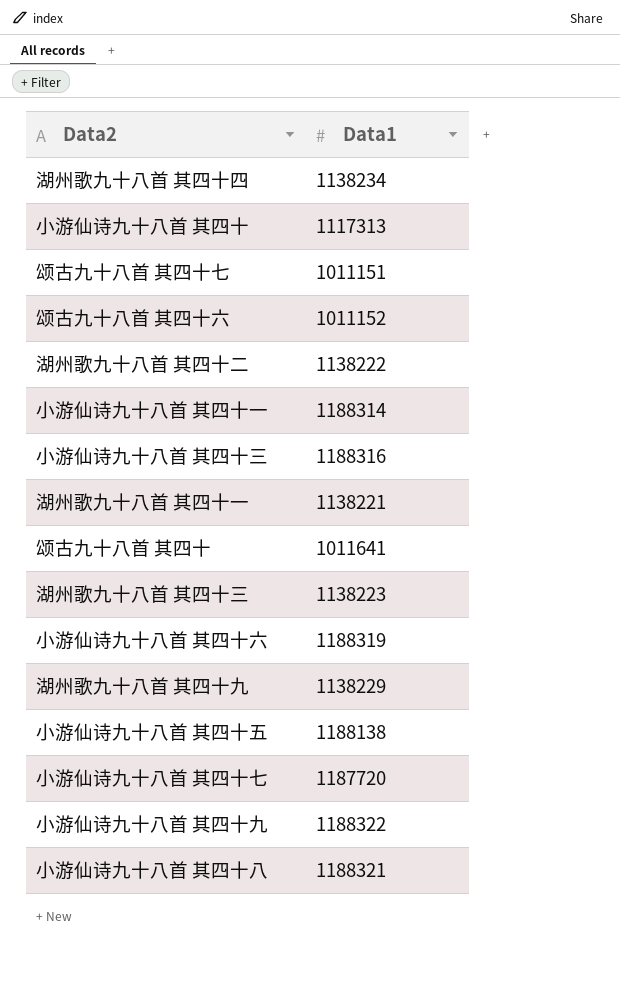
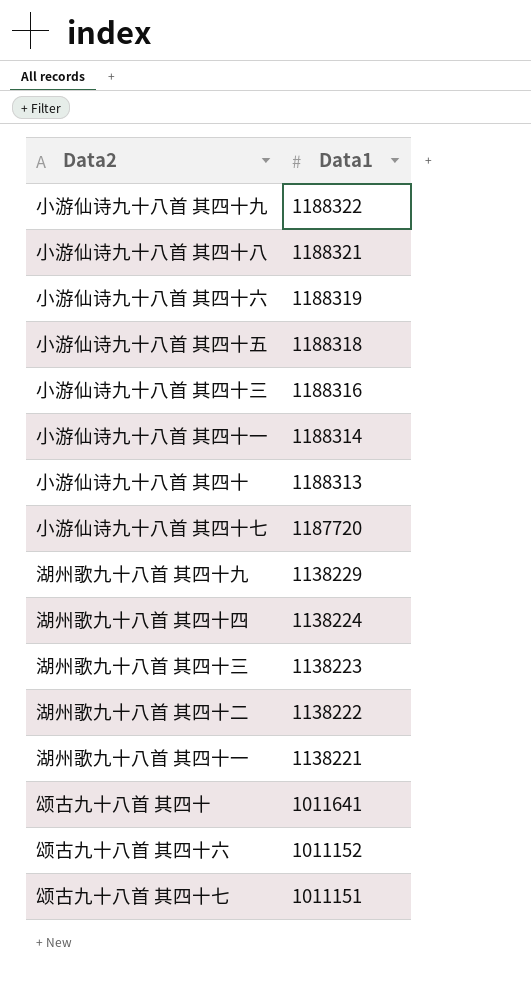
row order: none -> Data1 descending
小游仙诗九十八首 其四十五 | Data1: 1188138 -> 1188318
小游仙诗九十八首 其四十 | Data1: 1117313 -> 1188313
湖州歌九十八首 其四十四 | Data1: 1138234 -> 1138224

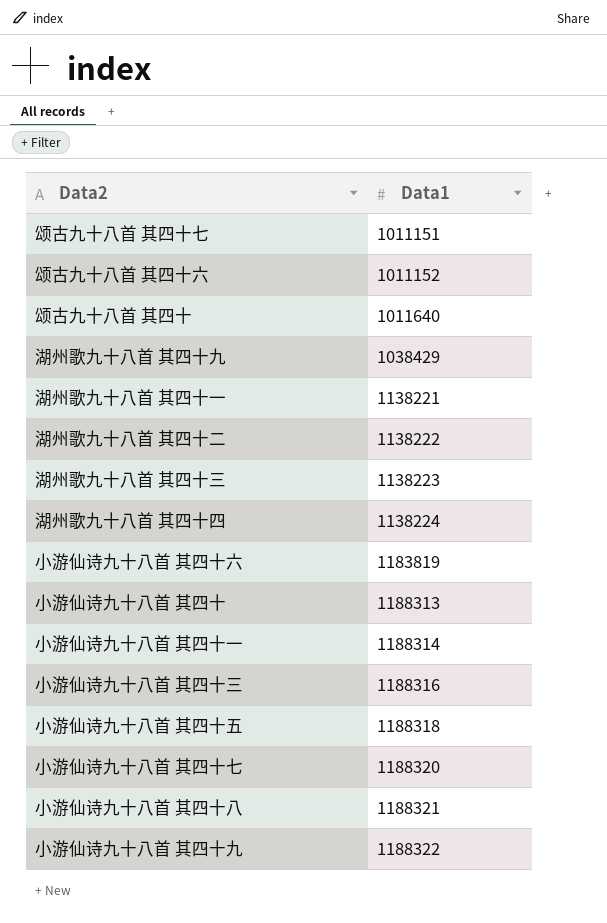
row order: Data1 descending -> Data1 ascending
颂古九十八首 其四十 | Data1: 1011641 -> 1011640
湖州歌九十八首 其四十九 | Data1: 1138229 -> 1038429
小游仙诗九十八首 其四十六 | Data1: 1188319 -> 1183819
小游仙诗九十八首 其四十七 | Data1: 1187720 -> 1188320

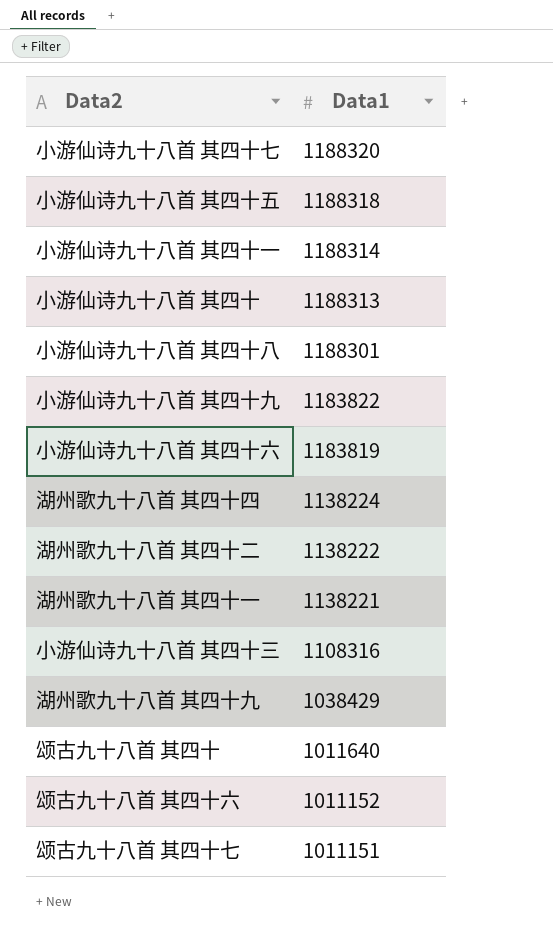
row order: Data1 ascending -> Data1 descending
row 湖州歌九十八首 其四十三: 1138223 -> none
小游仙诗九十八首 其四十八 | Data1: 1188321 -> 1188301
小游仙诗九十八首 其四十九 | Data1: 1188322 -> 1183822
小游仙诗九十八首 其四十三 | Data1: 1188316 -> 1108316

